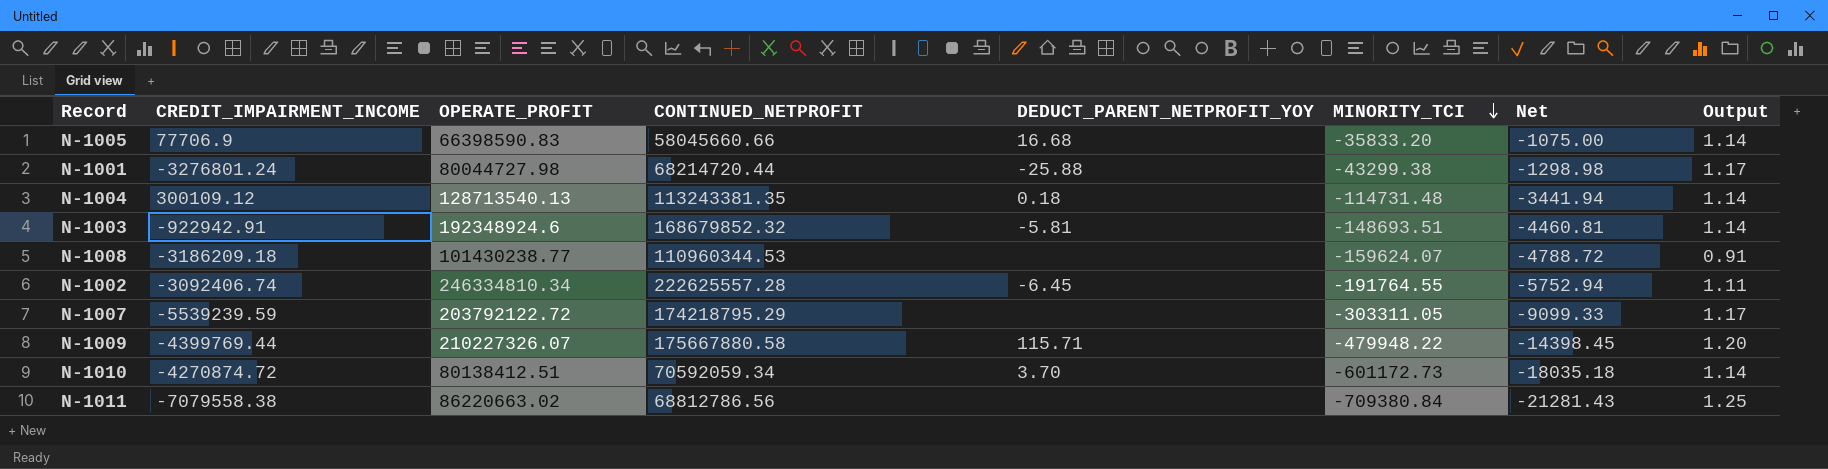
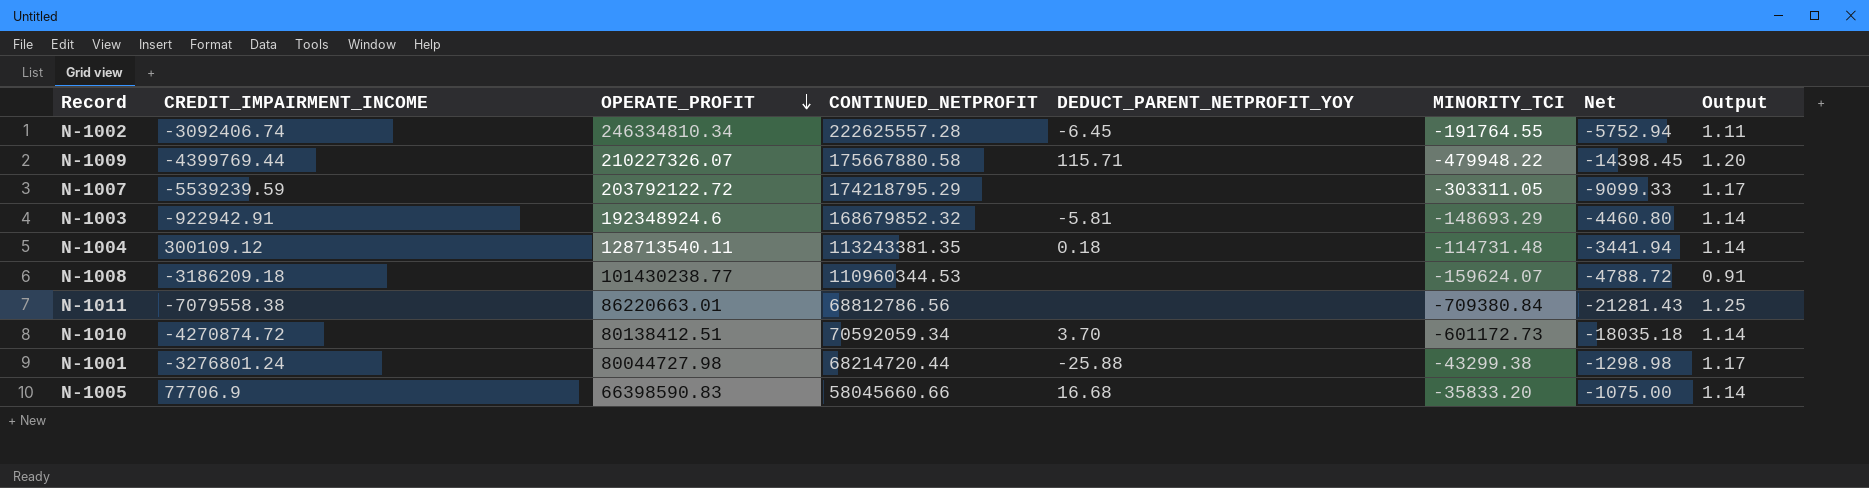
row order: MINORITY_TCI descending -> OPERATE_PROFIT descending
N-1003 | MINORITY_TCI: -148693.51 -> -148693.29
N-1003 | Net: -4460.81 -> -4460.80
N-1004 | OPERATE_PROFIT: 128713540.13 -> 128713540.11
N-1011 | OPERATE_PROFIT: 86220663.02 -> 86220663.01

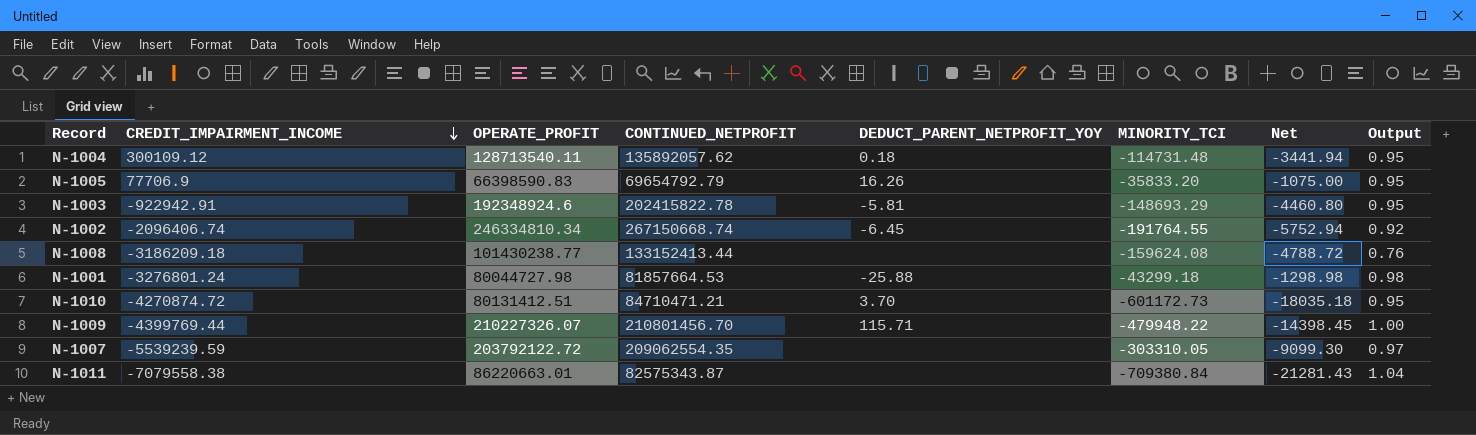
row order: OPERATE_PROFIT descending -> CREDIT_IMPAIRMENT_INCOME descending
N-1004 | CONTINUED_NETPROFIT: 113243381.35 -> 135892057.62
N-1004 | Output: 1.14 -> 0.95
N-1005 | CONTINUED_NETPROFIT: 58045660.66 -> 69654792.79
N-1005 | DEDUCT_PARENT_NETPROFIT_YOY: 16.68 -> 16.26
N-1005 | Output: 1.14 -> 0.95
N-1003 | CONTINUED_NETPROFIT: 168679852.32 -> 202415822.78
N-1003 | Output: 1.14 -> 0.95
N-1002 | CREDIT_IMPAIRMENT_INCOME: -3092406.74 -> -2096406.74
N-1002 | CONTINUED_NETPROFIT: 222625557.28 -> 267150668.74
N-1002 | Output: 1.11 -> 0.92
N-1008 | CONTINUED_NETPROFIT: 110960344.53 -> 133152413.44
N-1008 | MINORITY_TCI: -159624.07 -> -159624.08
N-1008 | Output: 0.91 -> 0.76
N-1001 | CONTINUED_NETPROFIT: 68214720.44 -> 81857664.53
N-1001 | MINORITY_TCI: -43299.38 -> -43299.18
N-1001 | Output: 1.17 -> 0.98
N-1010 | OPERATE_PROFIT: 80138412.51 -> 80131412.51
N-1010 | CONTINUED_NETPROFIT: 70592059.34 -> 84710471.21
N-1010 | Output: 1.14 -> 0.95
N-1009 | CONTINUED_NETPROFIT: 175667880.58 -> 210801456.70
N-1009 | Output: 1.20 -> 1.00
N-1007 | CONTINUED_NETPROFIT: 174218795.29 -> 209062554.35
N-1007 | MINORITY_TCI: -303311.05 -> -303310.05
N-1007 | Net: -9099.33 -> -9099.30
N-1007 | Output: 1.17 -> 0.97
N-1011 | CONTINUED_NETPROFIT: 68812786.56 -> 82575343.87
N-1011 | Output: 1.25 -> 1.04

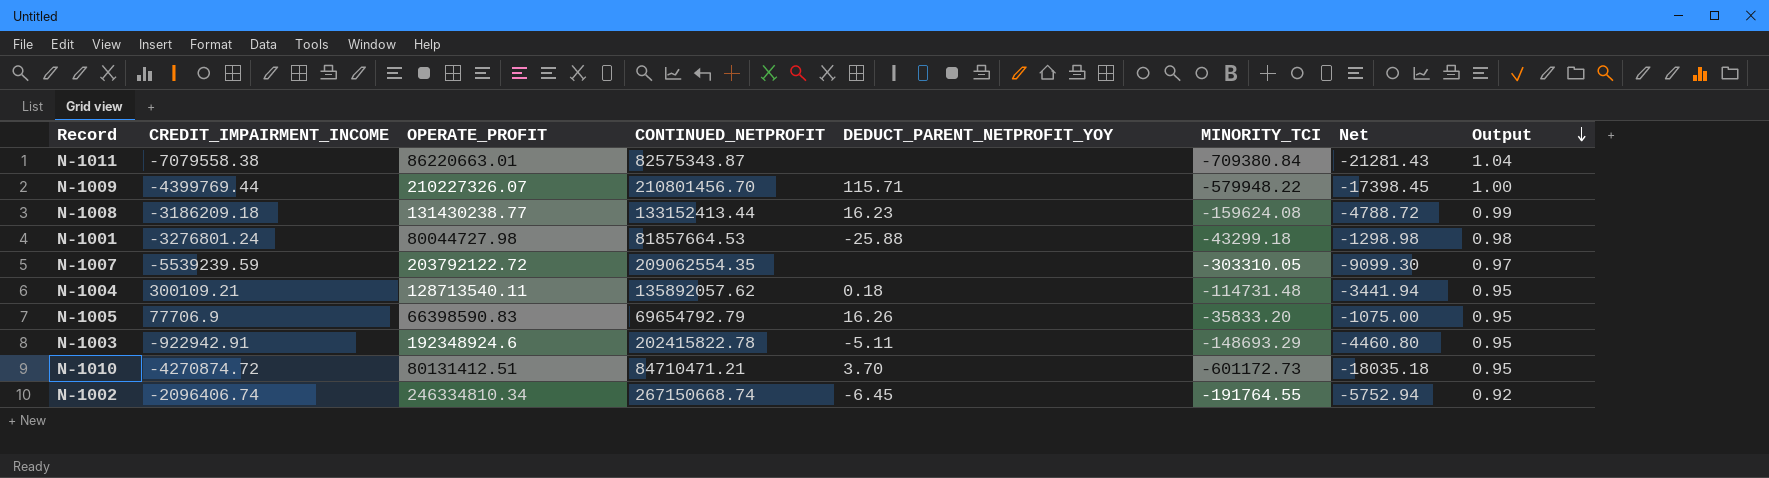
row order: CREDIT_IMPAIRMENT_INCOME descending -> Output descending
N-1009 | MINORITY_TCI: -479948.22 -> -579948.22
N-1009 | Net: -14398.45 -> -17398.45
N-1008 | OPERATE_PROFIT: 101430238.77 -> 131430238.77
N-1008 | DEDUCT_PARENT_NETPROFIT_YOY: none -> 16.23
N-1008 | Output: 0.76 -> 0.99
N-1004 | CREDIT_IMPAIRMENT_INCOME: 300109.12 -> 300109.21
N-1003 | DEDUCT_PARENT_NETPROFIT_YOY: -5.81 -> -5.11

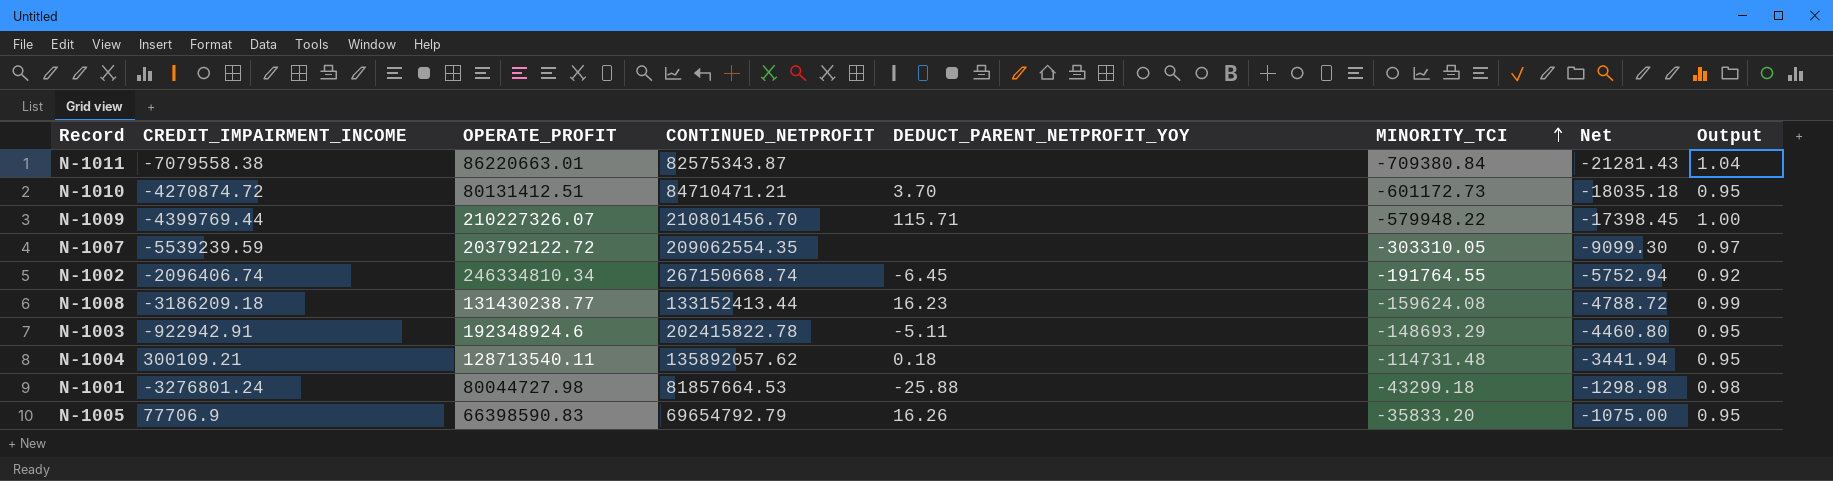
row order: Output descending -> MINORITY_TCI ascending

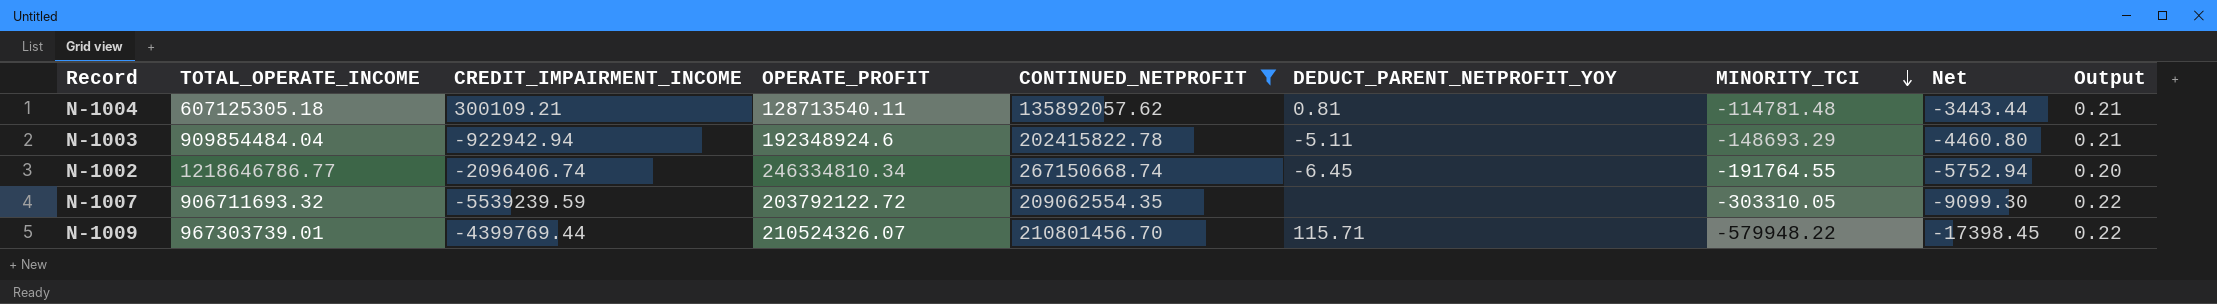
filter: none -> CONTINUED_NETPROFIT >= 135892057.62
row order: MINORITY_TCI ascending -> MINORITY_TCI descending
column TOTAL_OPERATE_INCOME | position: none -> 2
column Output | formula: [OPERATE_PROFIT] / [CONTINUED_NETPROFIT] -> [OPERATE_PROFIT] / [TOTAL_OPERATE_INCOME]
N-1004 | DEDUCT_PARENT_NETPROFIT_YOY: 0.18 -> 0.81
N-1004 | MINORITY_TCI: -114731.48 -> -114781.48
N-1004 | Net: -3441.94 -> -3443.44
N-1003 | CREDIT_IMPAIRMENT_INCOME: -922942.91 -> -922942.94
N-1009 | OPERATE_PROFIT: 210227326.07 -> 210524326.07

